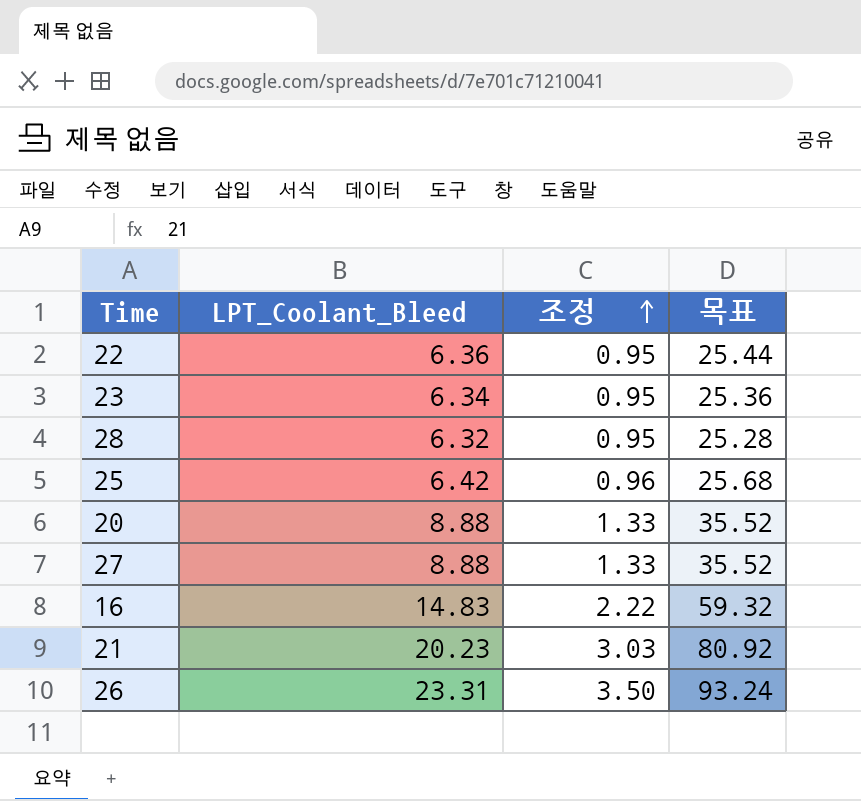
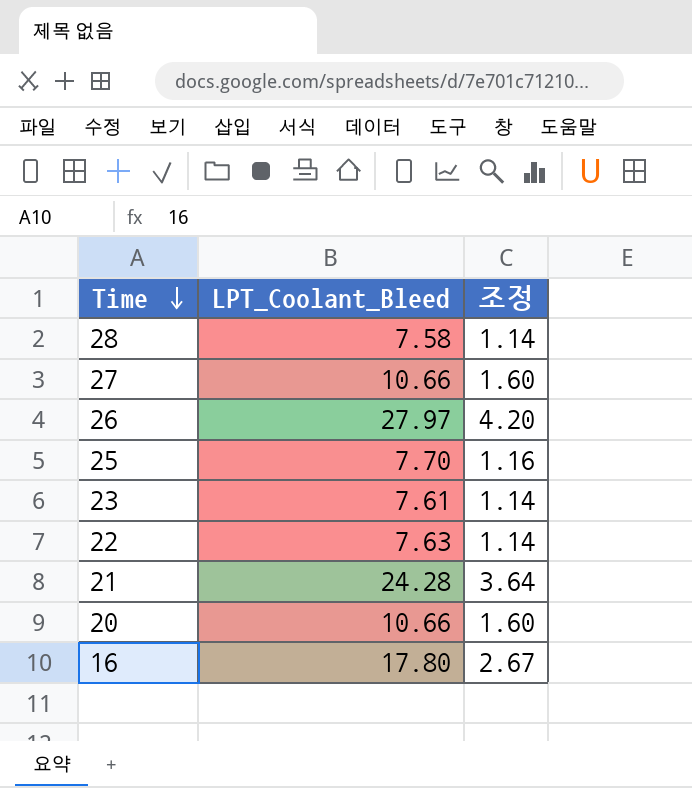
row order: 조정 ascending -> Time descending
column 목표 | formula: [LPT_Coolant_Bleed] * 4 -> none
28 | LPT_Coolant_Bleed: 6.32 -> 7.58
28 | 조정: 0.95 -> 1.14
27 | LPT_Coolant_Bleed: 8.88 -> 10.66
27 | 조정: 1.33 -> 1.60
26 | LPT_Coolant_Bleed: 23.31 -> 27.97
26 | 조정: 3.50 -> 4.20
25 | LPT_Coolant_Bleed: 6.42 -> 7.70
25 | 조정: 0.96 -> 1.16
23 | LPT_Coolant_Bleed: 6.34 -> 7.61
23 | 조정: 0.95 -> 1.14
22 | LPT_Coolant_Bleed: 6.36 -> 7.63
22 | 조정: 0.95 -> 1.14
21 | LPT_Coolant_Bleed: 20.23 -> 24.28
21 | 조정: 3.03 -> 3.64
20 | LPT_Coolant_Bleed: 8.88 -> 10.66
20 | 조정: 1.33 -> 1.60
16 | LPT_Coolant_Bleed: 14.83 -> 17.80
16 | 조정: 2.22 -> 2.67

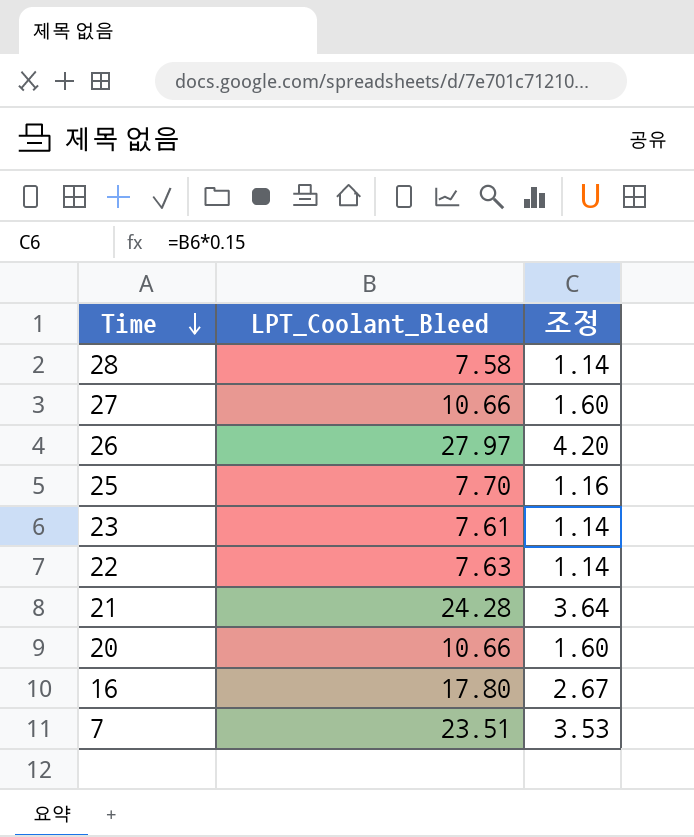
row 7: none -> 23.51 | 3.53

